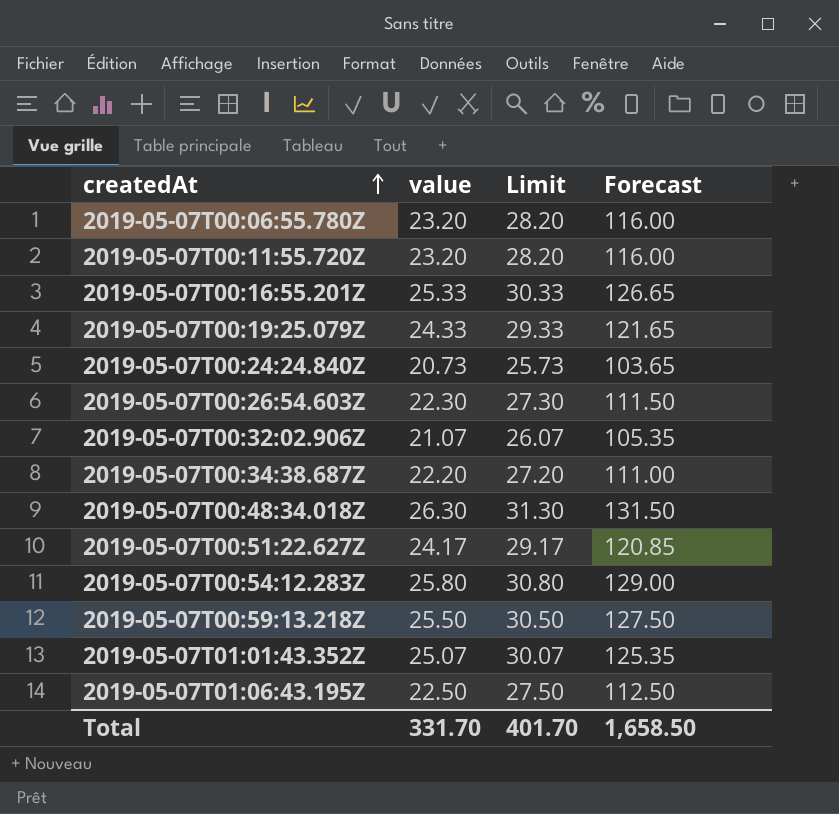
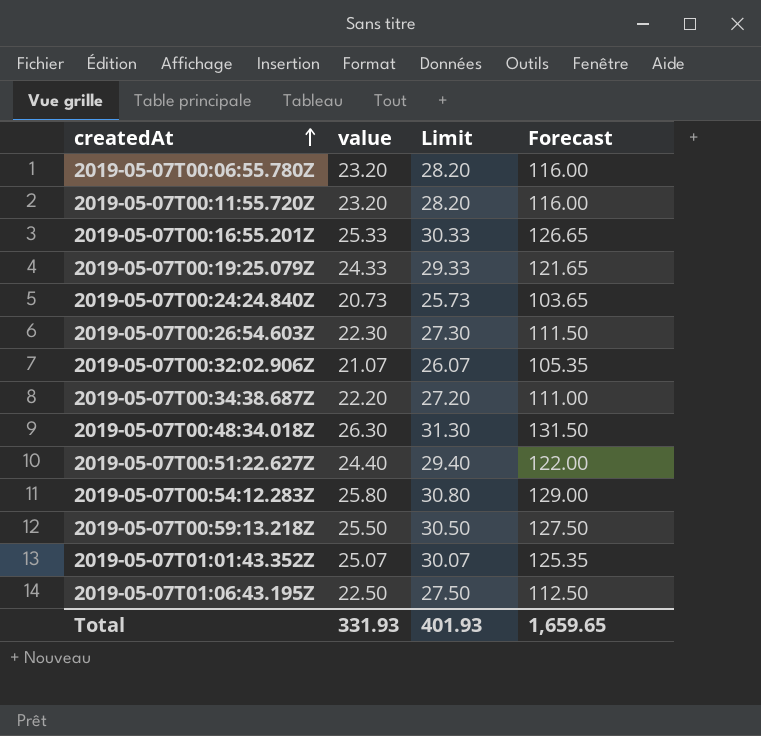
2019-05-07T00:51:22.627Z | value: 24.17 -> 24.40
2019-05-07T00:51:22.627Z | Limit: 29.17 -> 29.40
2019-05-07T00:51:22.627Z | Forecast: 120.85 -> 122.00
Total | value: 331.70 -> 331.93
Total | Limit: 401.70 -> 401.93
Total | Forecast: 1,658.50 -> 1,659.65

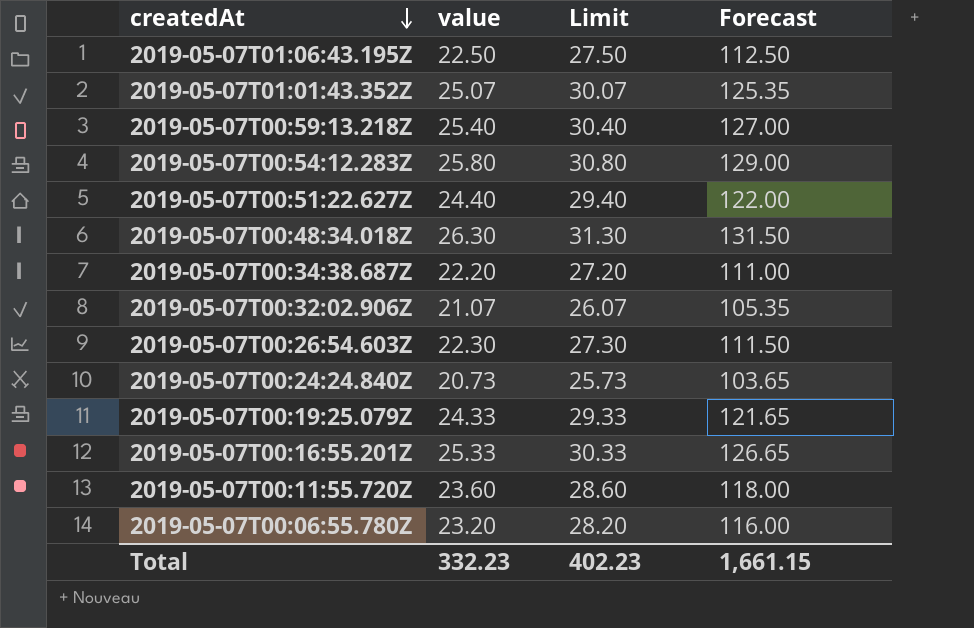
row order: createdAt ascending -> createdAt descending
2019-05-07T00:59:13.218Z | value: 25.50 -> 25.40
2019-05-07T00:59:13.218Z | Limit: 30.50 -> 30.40
2019-05-07T00:59:13.218Z | Forecast: 127.50 -> 127.00
2019-05-07T00:11:55.720Z | value: 23.20 -> 23.60
2019-05-07T00:11:55.720Z | Limit: 28.20 -> 28.60
2019-05-07T00:11:55.720Z | Forecast: 116.00 -> 118.00
Total | value: 331.93 -> 332.23
Total | Limit: 401.93 -> 402.23
Total | Forecast: 1,659.65 -> 1,661.15

